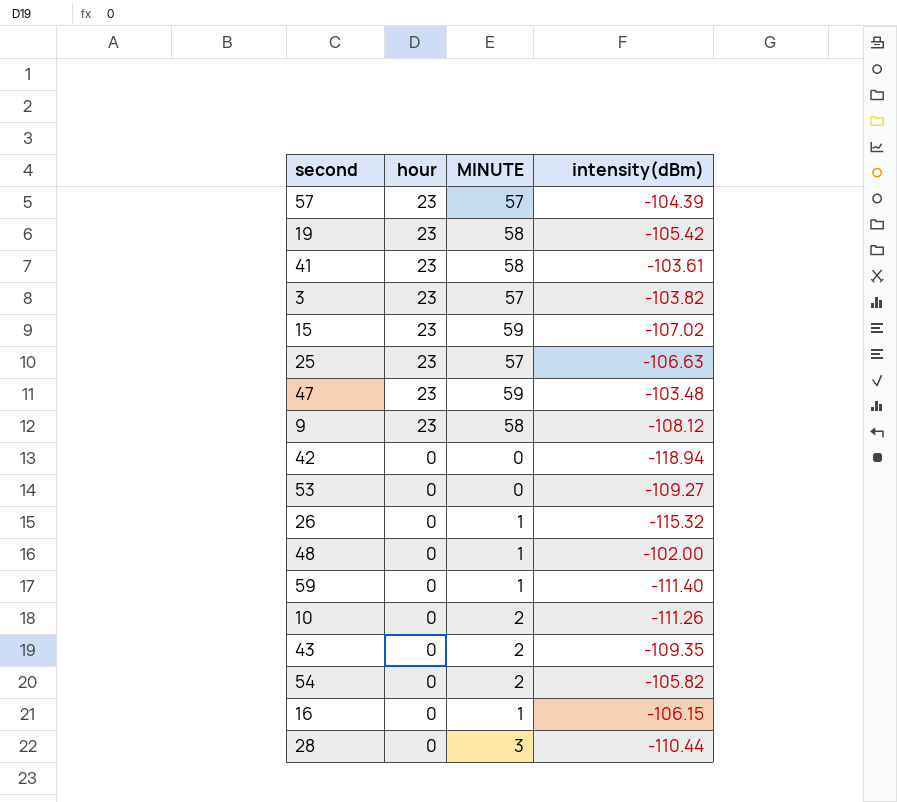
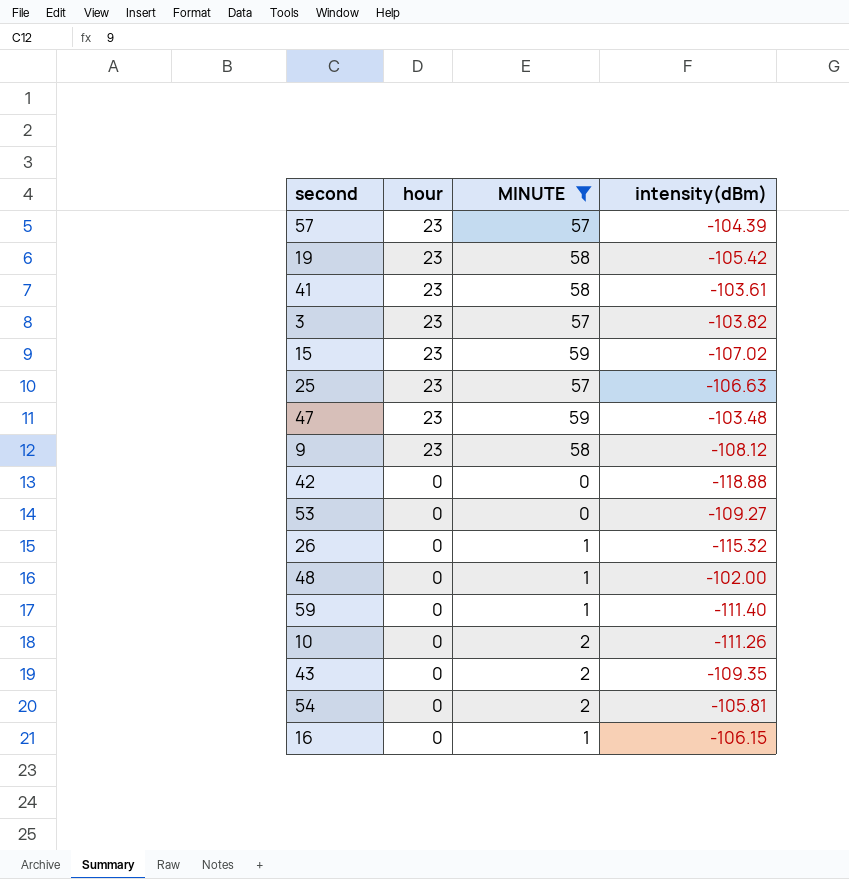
filter: none -> MINUTE != 3
42 | intensity(dBm): -118.94 -> -118.88
54 | intensity(dBm): -105.82 -> -105.81

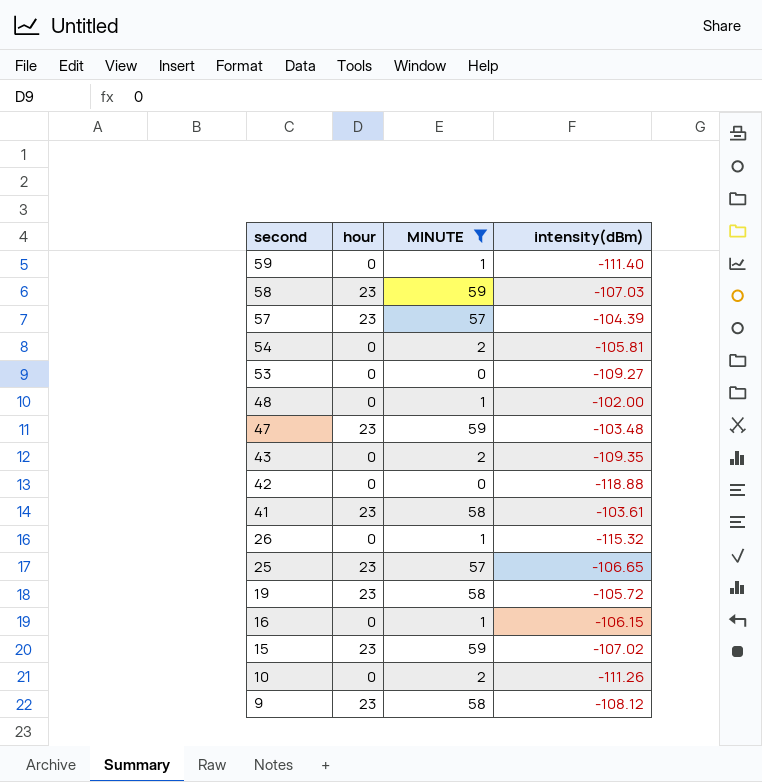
row order: hour descending -> second descending
row 3: 23 | 57 | -103.82 -> none
row 58: none -> 23 | 59 | -107.03
25 | intensity(dBm): -106.63 -> -106.65
19 | intensity(dBm): -105.42 -> -105.72

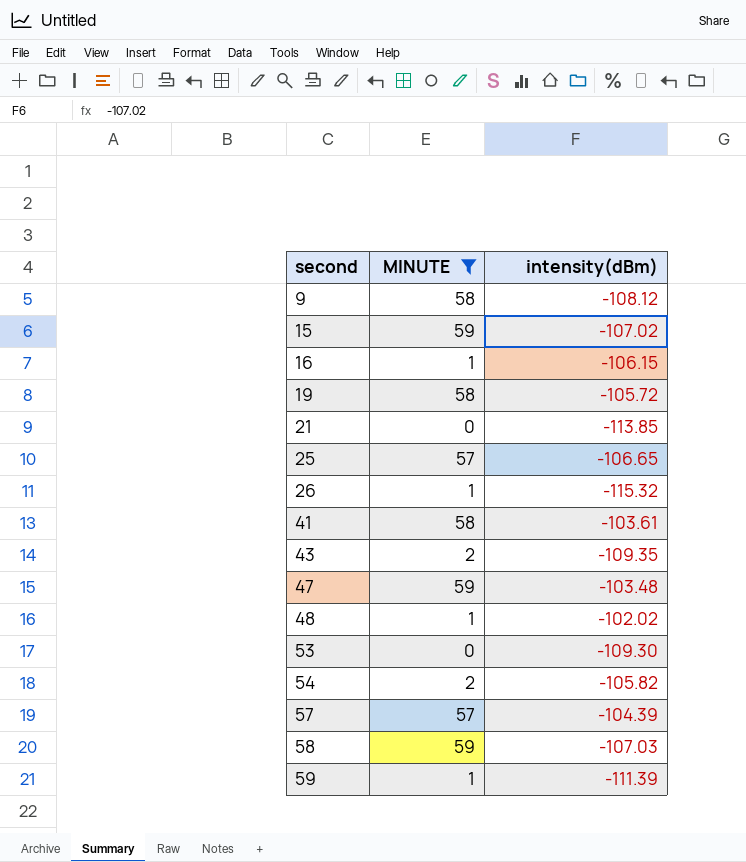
row order: second descending -> second ascending
column hour | position: 2 -> none
row 42: 0 | 0 | -118.88 -> none
row 10: 0 | 2 | -111.26 -> none
row 21: none -> 0 | -113.85
48 | intensity(dBm): -102.00 -> -102.02
53 | intensity(dBm): -109.27 -> -109.30
54 | intensity(dBm): -105.81 -> -105.82
59 | intensity(dBm): -111.40 -> -111.39

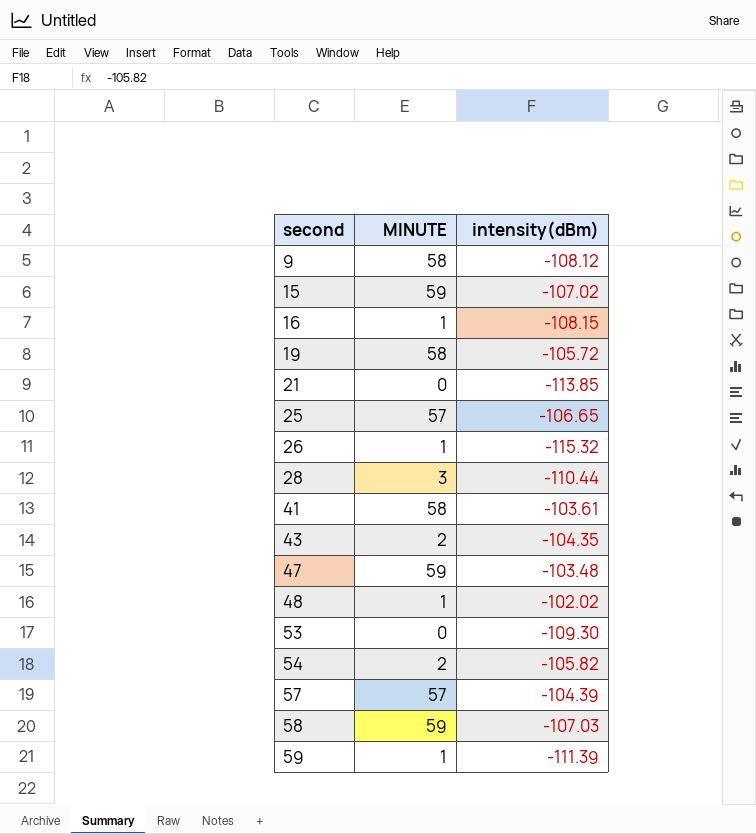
filter: MINUTE != 3 -> none
16 | intensity(dBm): -106.15 -> -108.15
43 | intensity(dBm): -109.35 -> -104.35

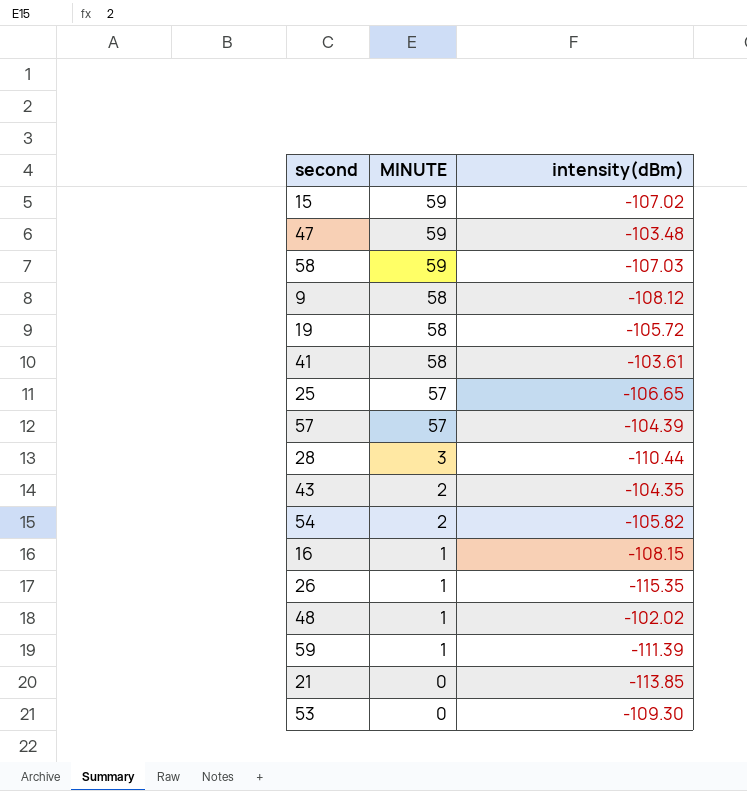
row order: second ascending -> MINUTE descending
26 | intensity(dBm): -115.32 -> -115.35

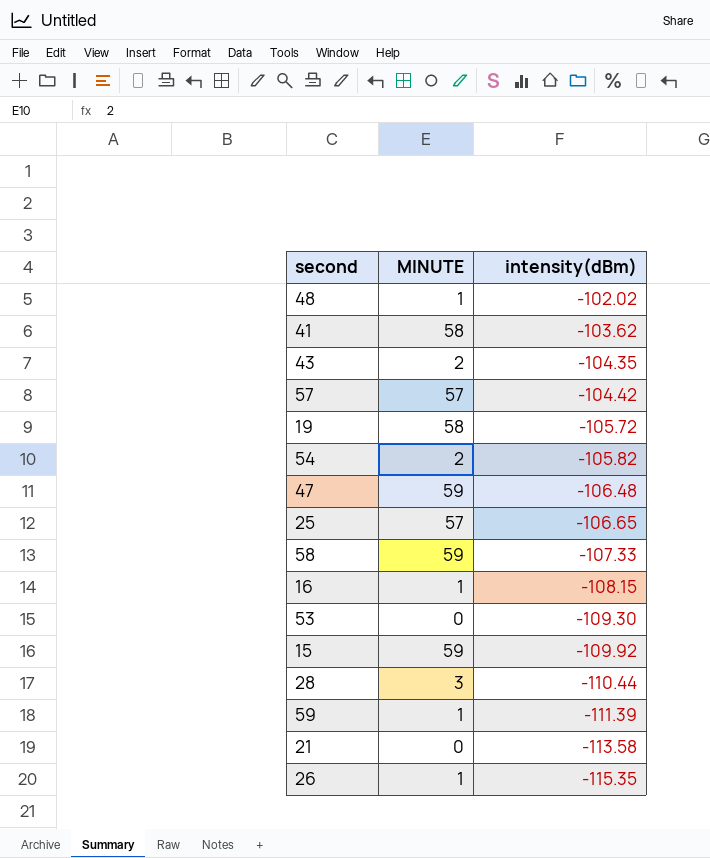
row order: MINUTE descending -> intensity(dBm) descending
row 9: 58 | -108.12 -> none
41 | intensity(dBm): -103.61 -> -103.62
57 | intensity(dBm): -104.39 -> -104.42
47 | intensity(dBm): -103.48 -> -106.48
58 | intensity(dBm): -107.03 -> -107.33
15 | intensity(dBm): -107.02 -> -109.92
21 | intensity(dBm): -113.85 -> -113.58

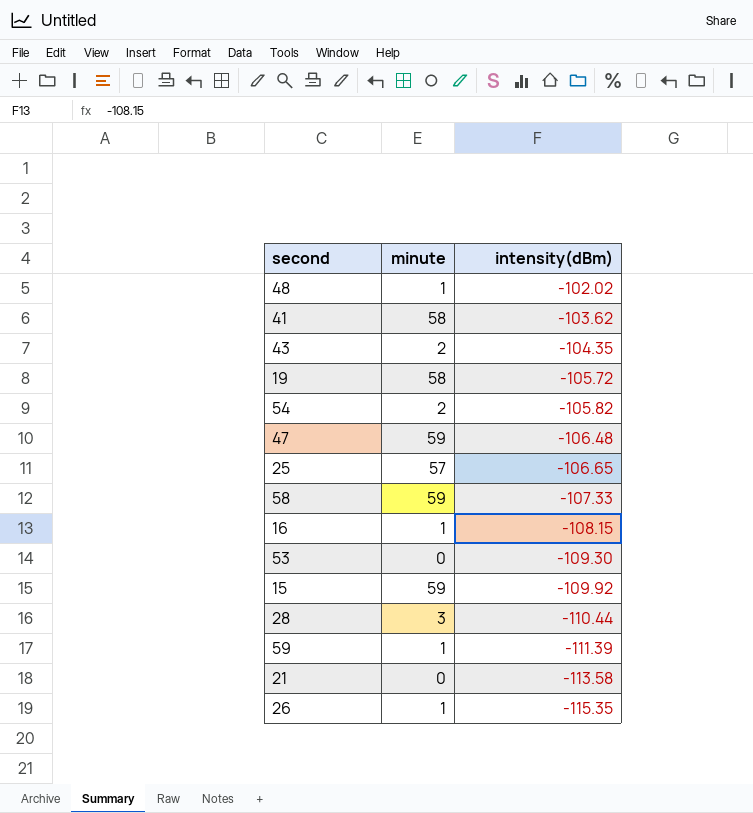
column name: MINUTE -> minute
row 57: 57 | -104.42 -> none

